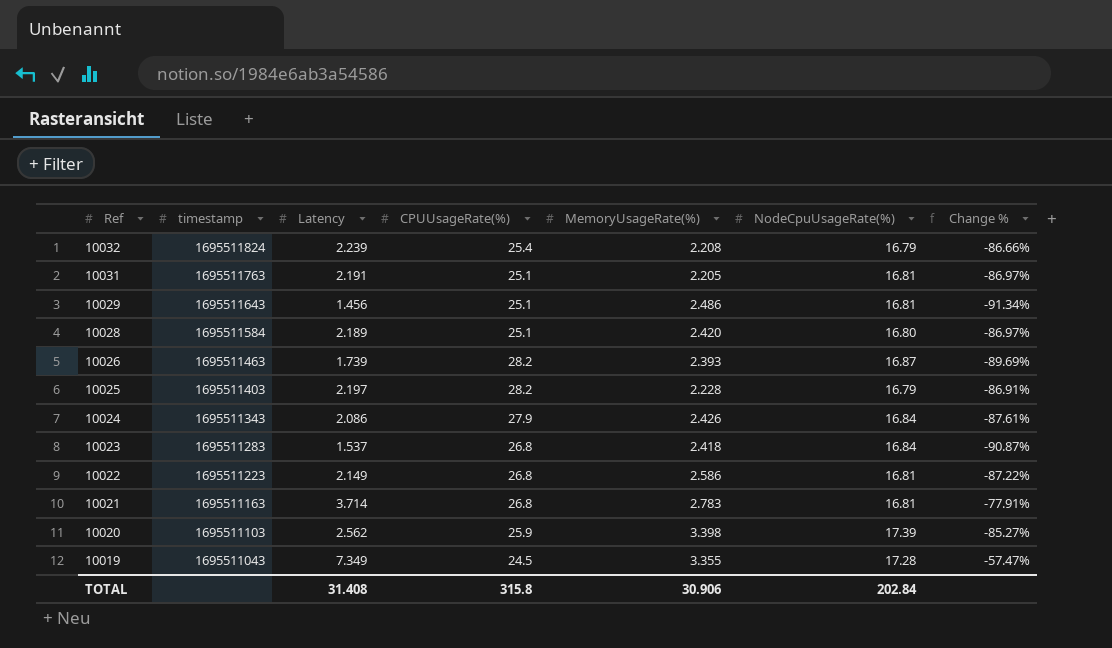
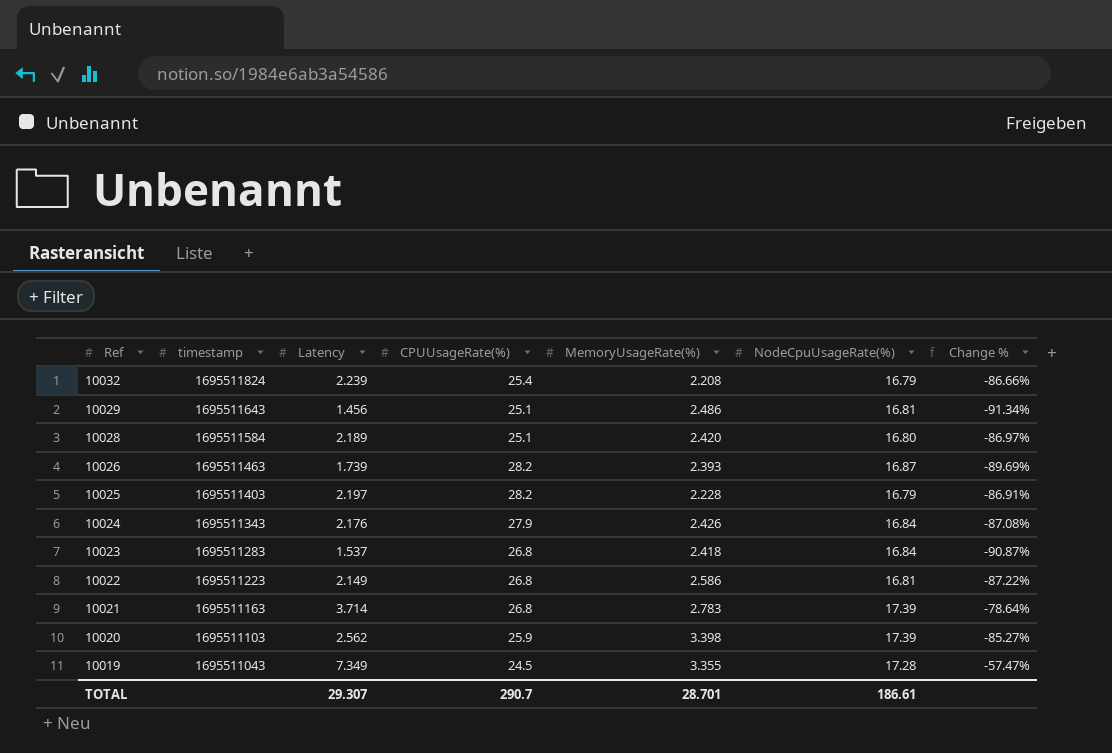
row 10031: 1695511763 | 2.191 | 25.1 | 2.205 | 16.81 | -86.97% -> none
10024 | Latency: 2.086 -> 2.176
10024 | Change %: -87.61% -> -87.08%
10021 | NodeCpuUsageRate(%): 16.81 -> 17.39
10021 | Change %: -77.91% -> -78.64%
TOTAL | Latency: 31.408 -> 29.307
TOTAL | CPUUsageRate(%): 315.8 -> 290.7
TOTAL | MemoryUsageRate(%): 30.906 -> 28.701
TOTAL | NodeCpuUsageRate(%): 202.84 -> 186.61

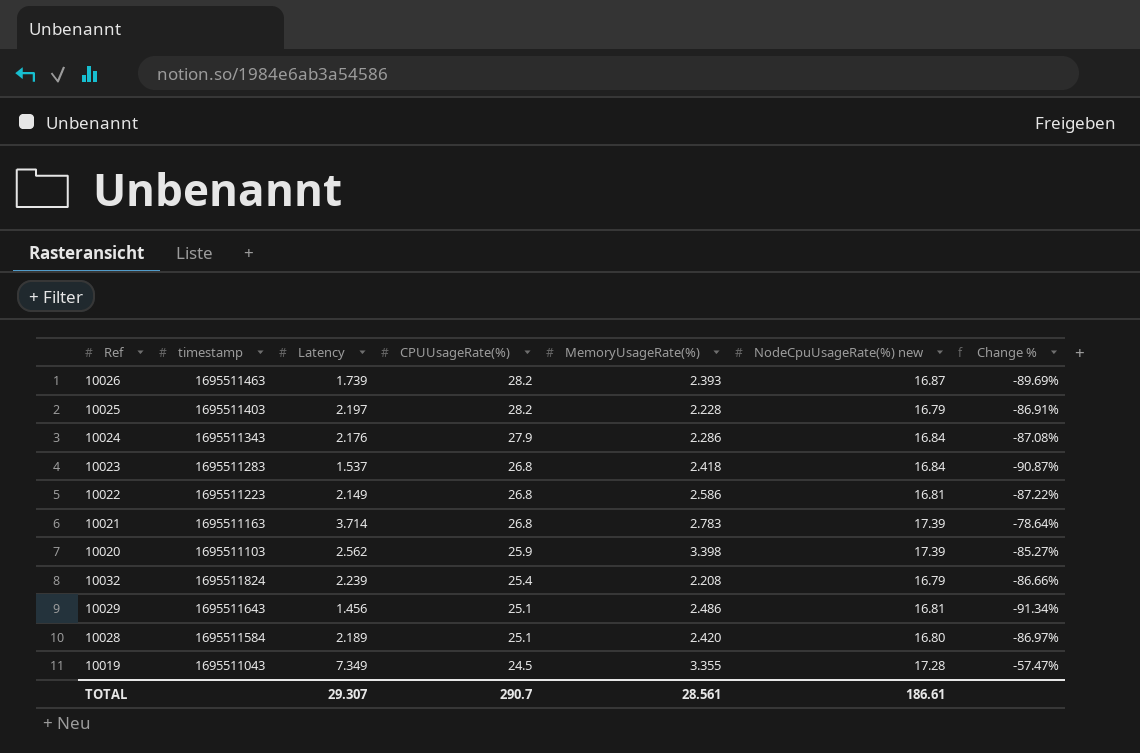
row order: Ref descending -> CPUUsageRate(%) descending
column name: NodeCpuUsageRate(%) -> NodeCpuUsageRate(%) new
10024 | MemoryUsageRate(%): 2.426 -> 2.286
TOTAL | MemoryUsageRate(%): 28.701 -> 28.561

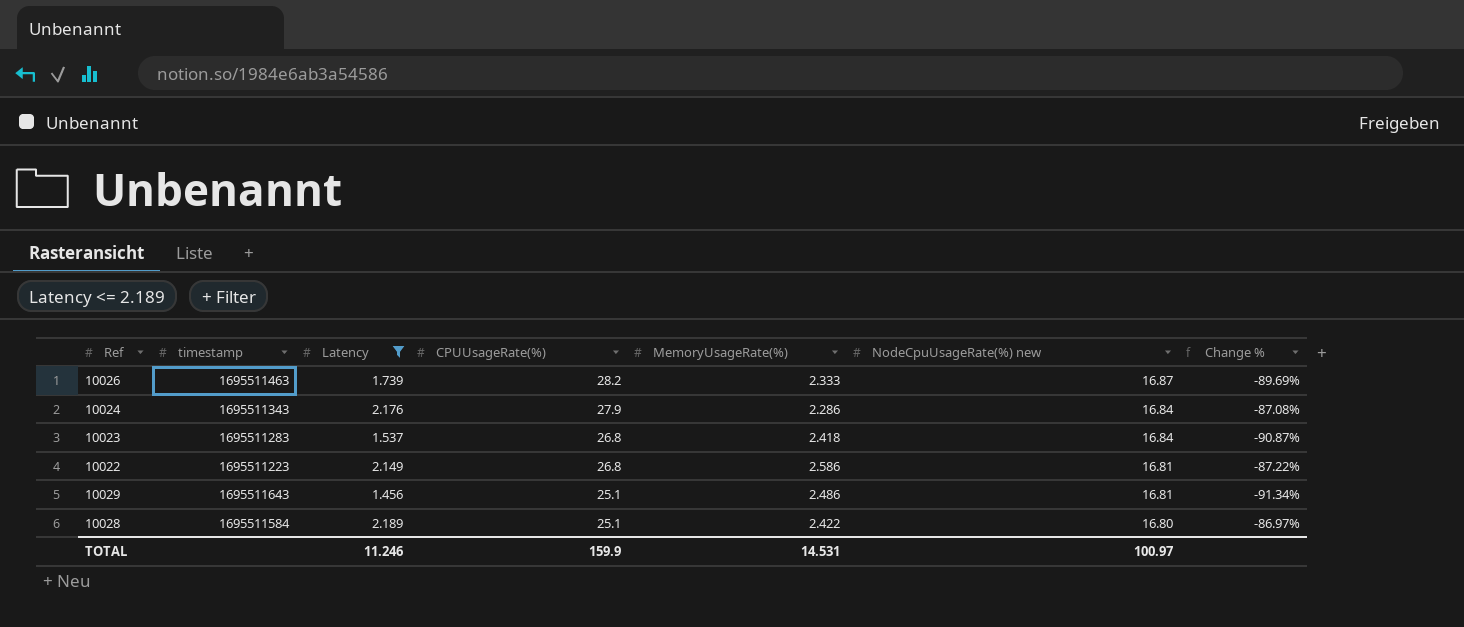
filter: none -> Latency <= 2.189
10026 | MemoryUsageRate(%): 2.393 -> 2.333
10028 | MemoryUsageRate(%): 2.420 -> 2.422
TOTAL | Latency: 29.307 -> 11.246
TOTAL | CPUUsageRate(%): 290.7 -> 159.9
TOTAL | MemoryUsageRate(%): 28.561 -> 14.531
TOTAL | NodeCpuUsageRate(%) new: 186.61 -> 100.97

